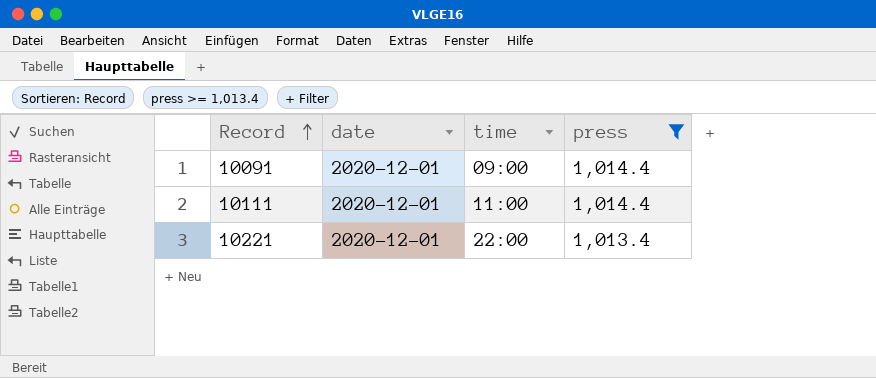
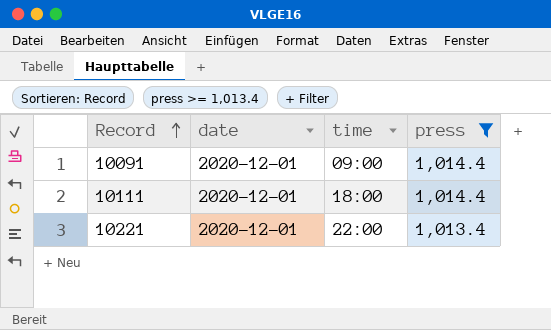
10111 | time: 11:00 -> 18:00

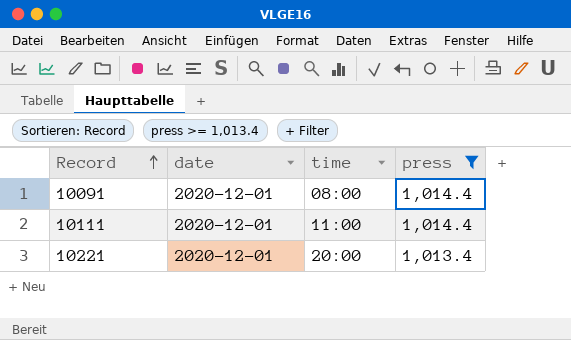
10091 | time: 09:00 -> 08:00
10111 | time: 18:00 -> 11:00
10221 | time: 22:00 -> 20:00

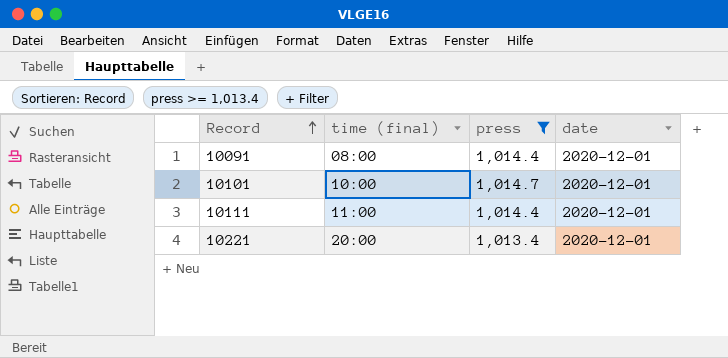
column name: time -> time (final)
column date | position: 2 -> 4
row 10101: none -> 10:00 | 1,014.7 | 2020-12-01

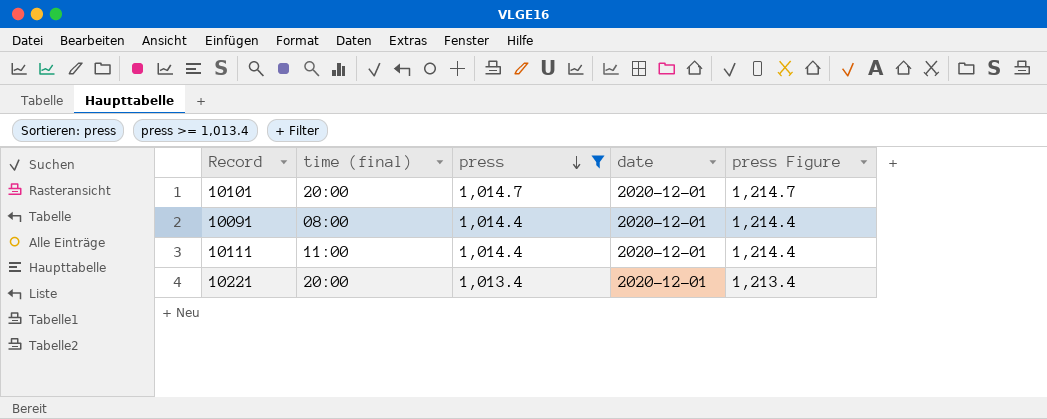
row order: Record ascending -> press descending
column press Figure | formula: none -> [press] + 200
10101 | time (final): 10:00 -> 20:00

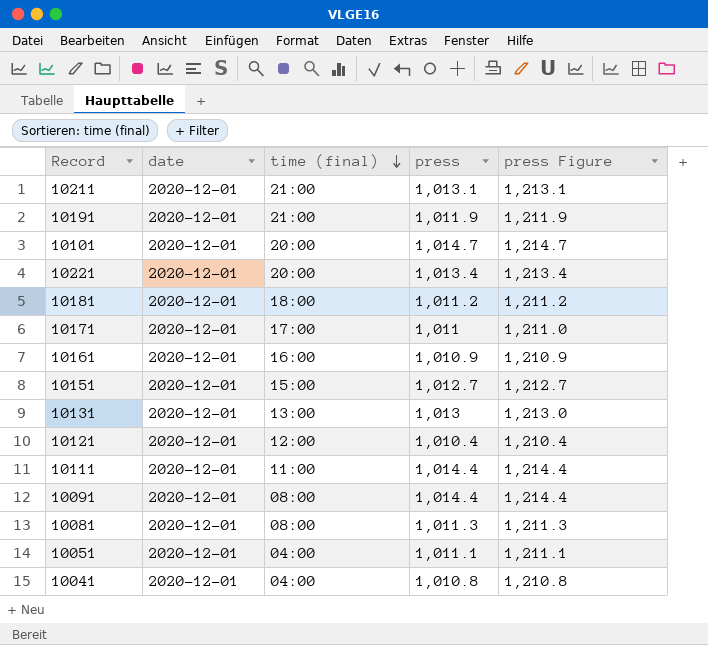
filter: press >= 1,013.4 -> none
row order: press descending -> time (final) descending
column date | position: 4 -> 2

